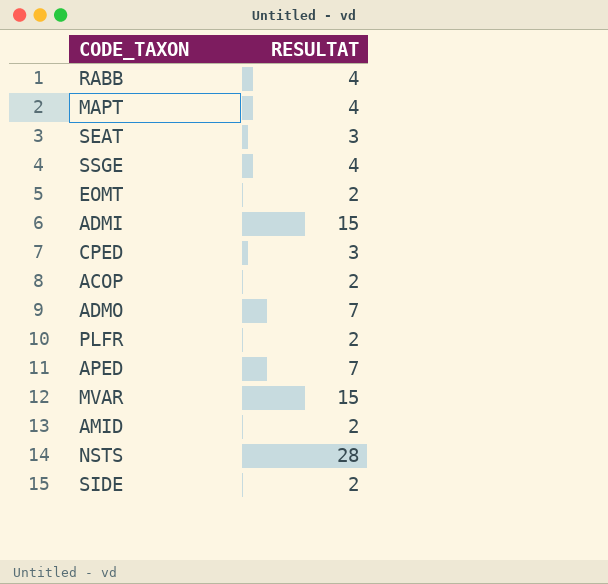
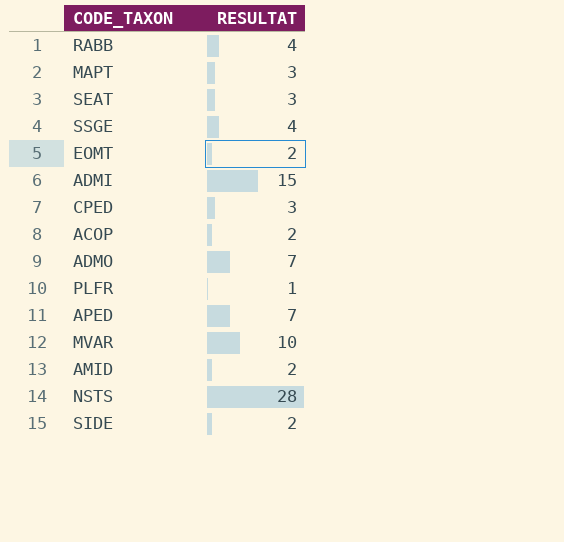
MAPT | RESULTAT: 4 -> 3
PLFR | RESULTAT: 2 -> 1
MVAR | RESULTAT: 15 -> 10

